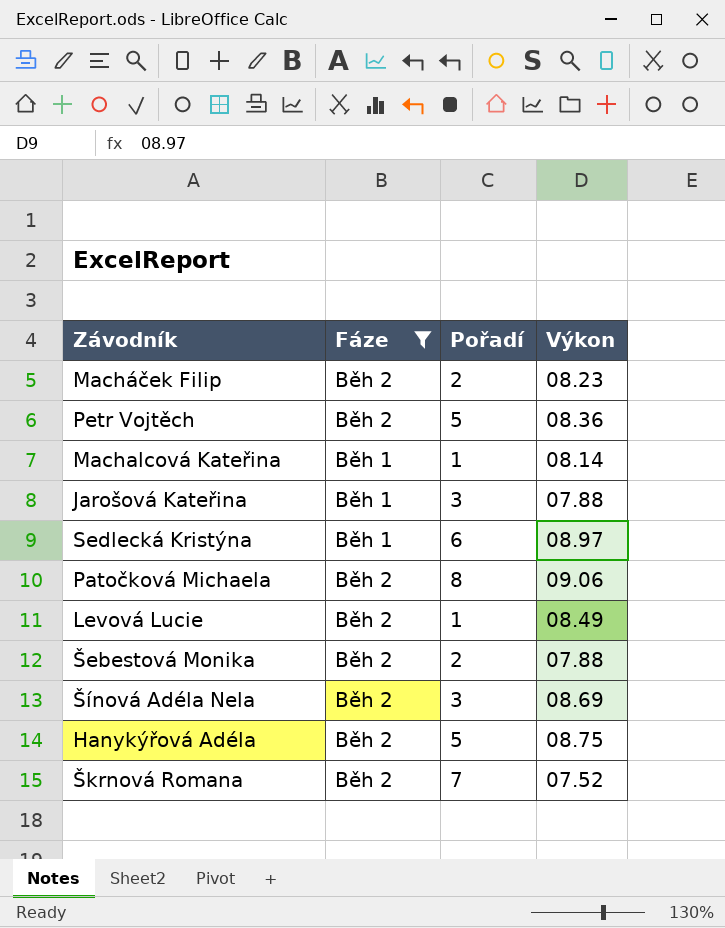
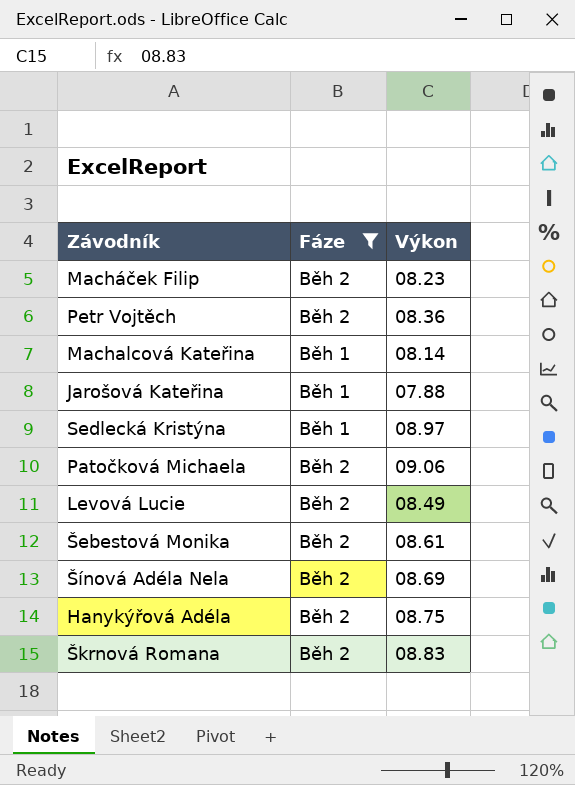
column Pořadí | position: 3 -> none
Šebestová Monika | Výkon: 07.88 -> 08.61
Škrnová Romana | Výkon: 07.52 -> 08.83

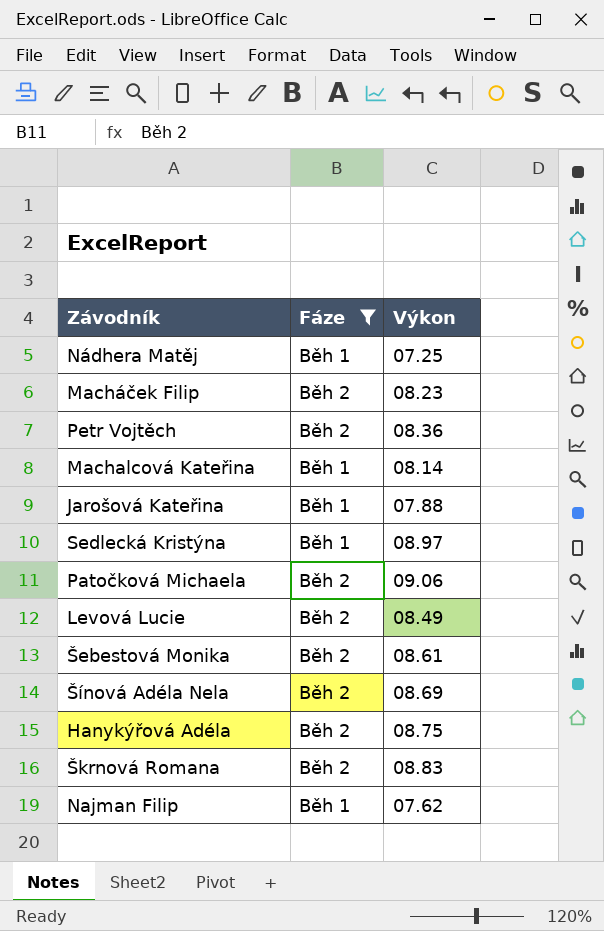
row Nádhera Matěj: none -> Běh 1 | 07.25
row Najman Filip: none -> Běh 1 | 07.62

